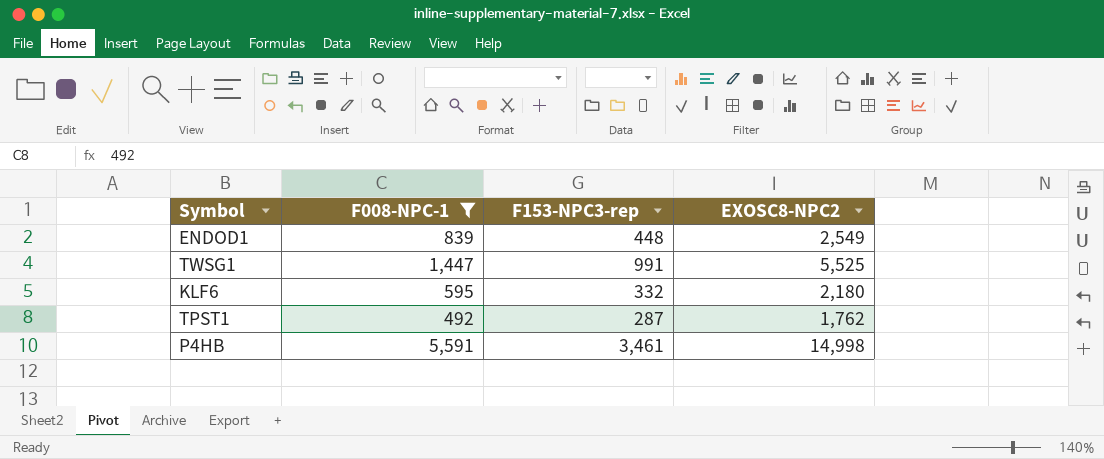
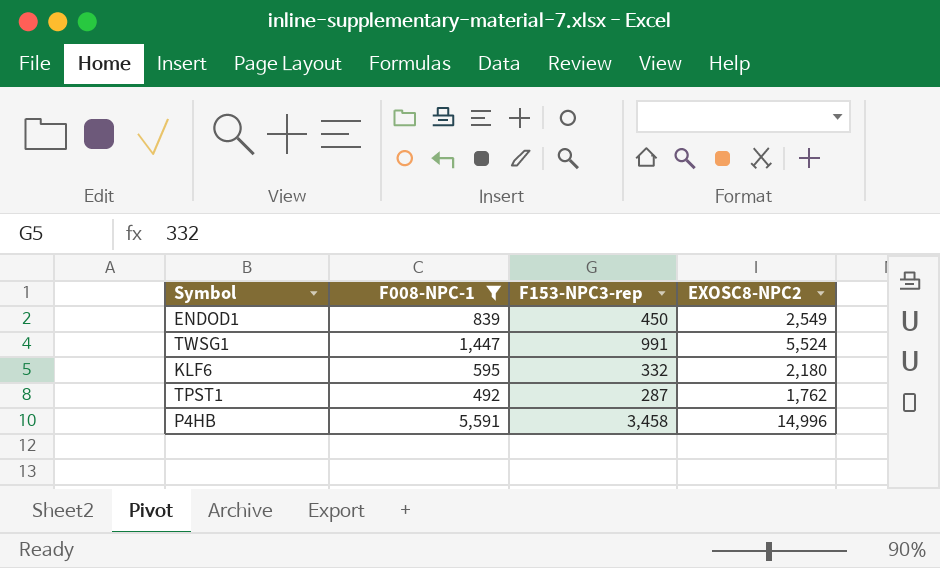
ENDOD1 | F153-NPC3-rep: 448 -> 450
TWSG1 | EXOSC8-NPC2: 5,525 -> 5,524
P4HB | F153-NPC3-rep: 3,461 -> 3,458
P4HB | EXOSC8-NPC2: 14,998 -> 14,996

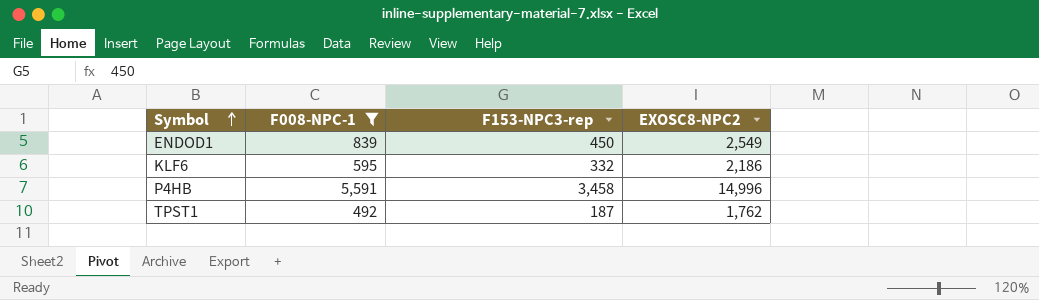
row order: none -> Symbol ascending
row TWSG1: 1,447 | 991 | 5,524 -> none
KLF6 | EXOSC8-NPC2: 2,180 -> 2,186
TPST1 | F153-NPC3-rep: 287 -> 187

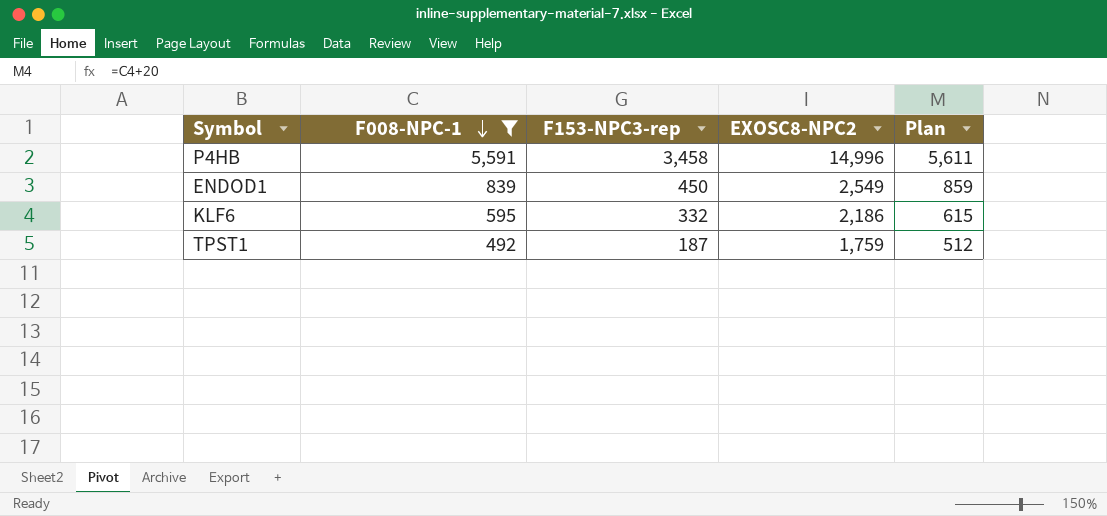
row order: Symbol ascending -> F008-NPC-1 descending
column Plan | formula: none -> [F008-NPC-1] + 20
TPST1 | EXOSC8-NPC2: 1,762 -> 1,759

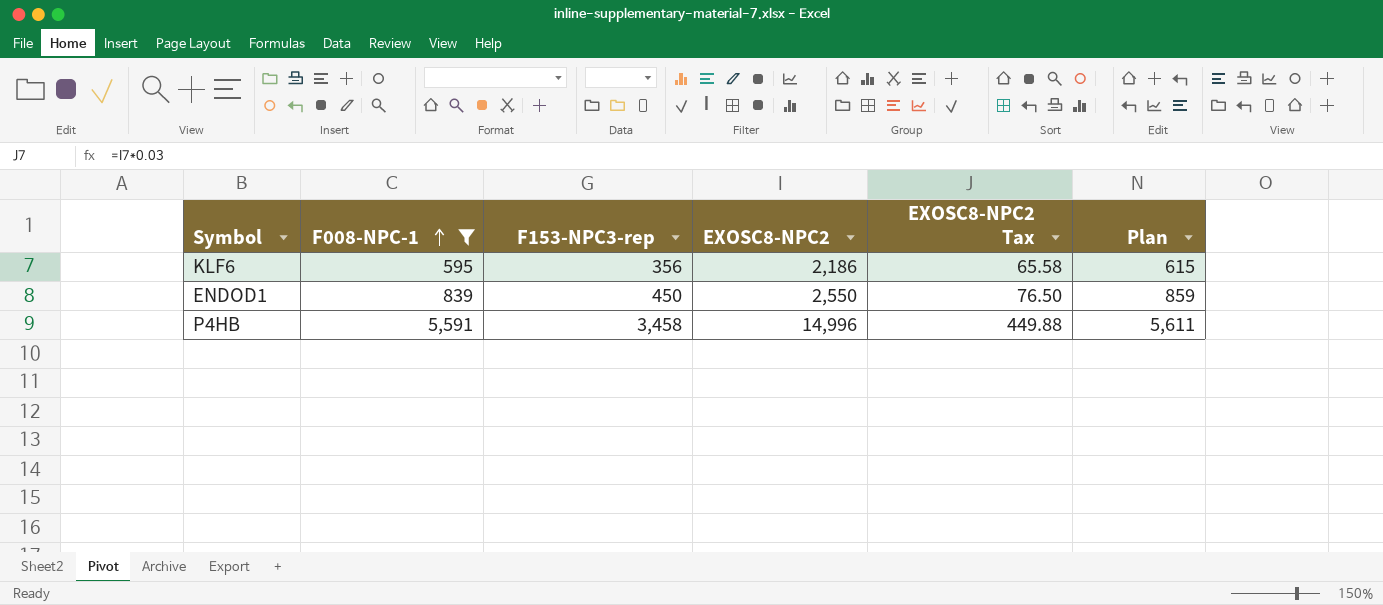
row order: F008-NPC-1 descending -> F008-NPC-1 ascending
column EXOSC8-NPC2 Tax | formula: none -> [EXOSC8-NPC2] * 0.03
row TPST1: 492 | 187 | 1,759 | 512 -> none
KLF6 | F153-NPC3-rep: 332 -> 356
ENDOD1 | EXOSC8-NPC2: 2,549 -> 2,550

